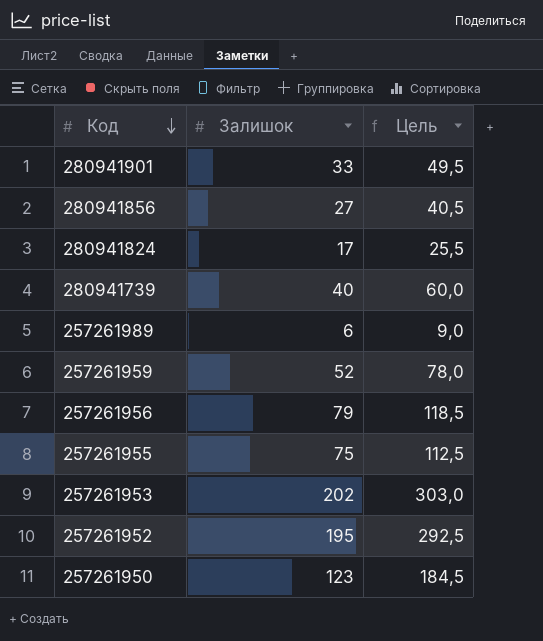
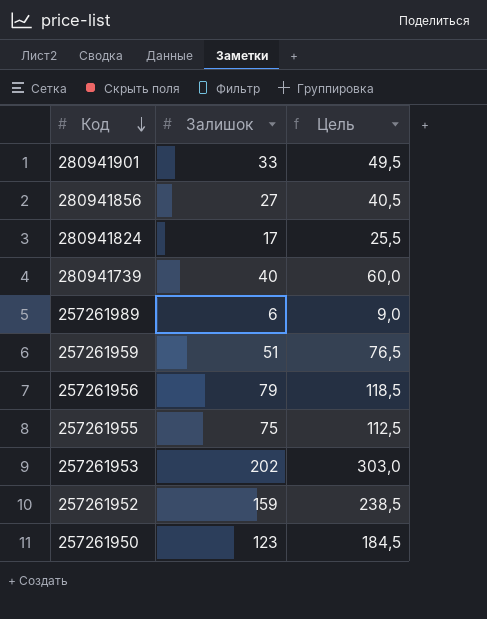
257261959 | Залишок: 52 -> 51
257261959 | Цель: 78,0 -> 76,5
257261952 | Залишок: 195 -> 159
257261952 | Цель: 292,5 -> 238,5

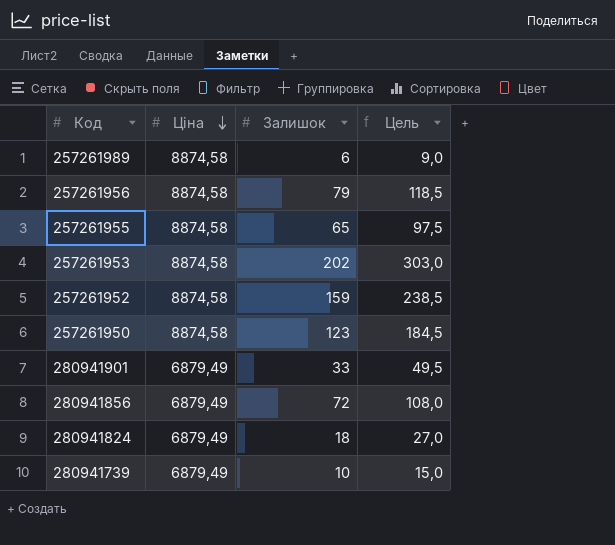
row order: Код descending -> Ціна descending
column Ціна | position: none -> 2
row 257261959: 51 | 76,5 -> none
257261955 | Залишок: 75 -> 65
257261955 | Цель: 112,5 -> 97,5
280941856 | Залишок: 27 -> 72
280941856 | Цель: 40,5 -> 108,0
280941824 | Залишок: 17 -> 18
280941824 | Цель: 25,5 -> 27,0
280941739 | Залишок: 40 -> 10
280941739 | Цель: 60,0 -> 15,0

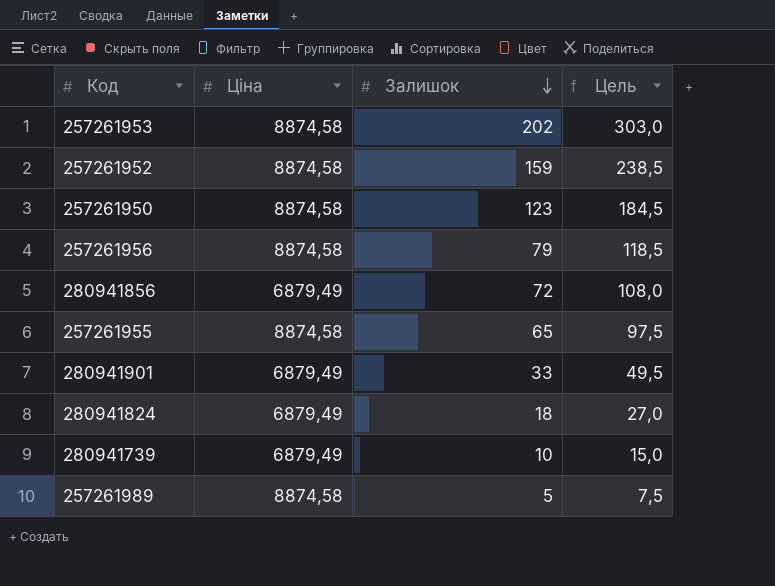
row order: Ціна descending -> Залишок descending
257261989 | Залишок: 6 -> 5
257261989 | Цель: 9,0 -> 7,5

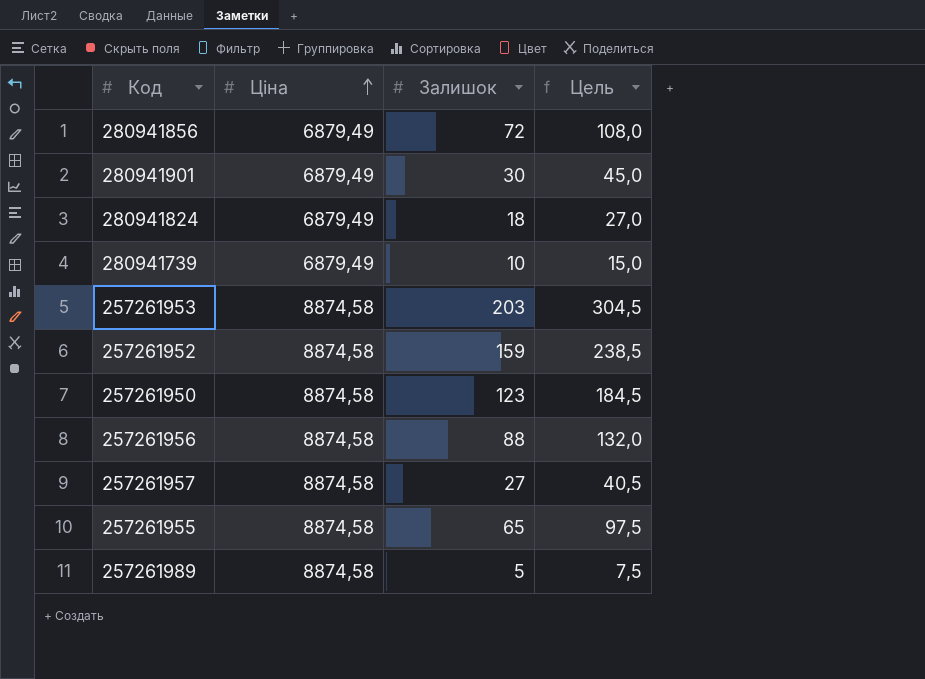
row order: Залишок descending -> Ціна ascending
280941901 | Залишок: 33 -> 30
280941901 | Цель: 49,5 -> 45,0
257261953 | Залишок: 202 -> 203
257261953 | Цель: 303,0 -> 304,5
257261956 | Залишок: 79 -> 88
257261956 | Цель: 118,5 -> 132,0
row 257261957: none -> 8874,58 | 27 | 40,5

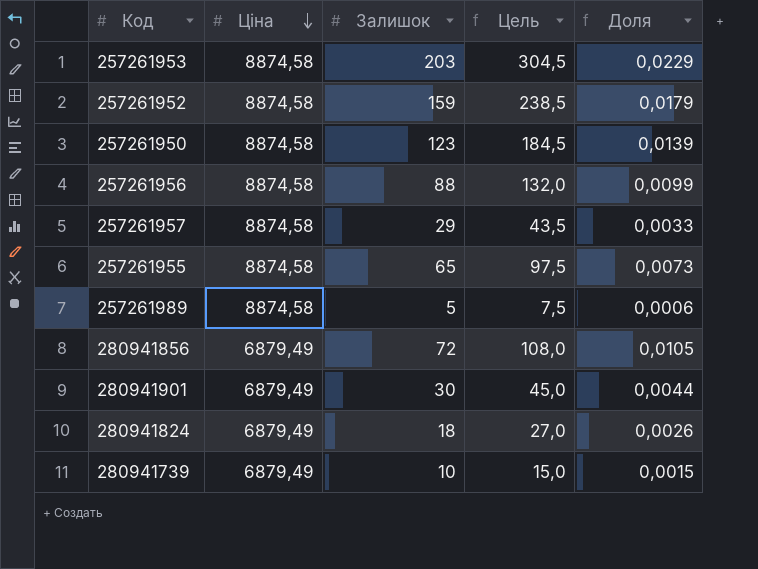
row order: Ціна ascending -> Ціна descending
column Доля | formula: none -> [Залишок] / [Ціна]
257261957 | Залишок: 27 -> 29
257261957 | Цель: 40,5 -> 43,5

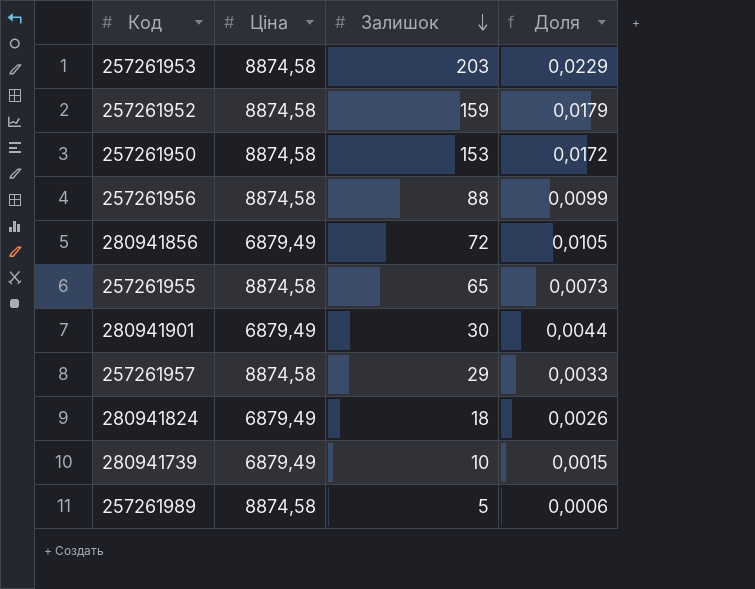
row order: Ціна descending -> Залишок descending
column Цель | formula: [Залишок] * 1,5 -> none
257261950 | Залишок: 123 -> 153
257261950 | Доля: 0,0139 -> 0,0172

